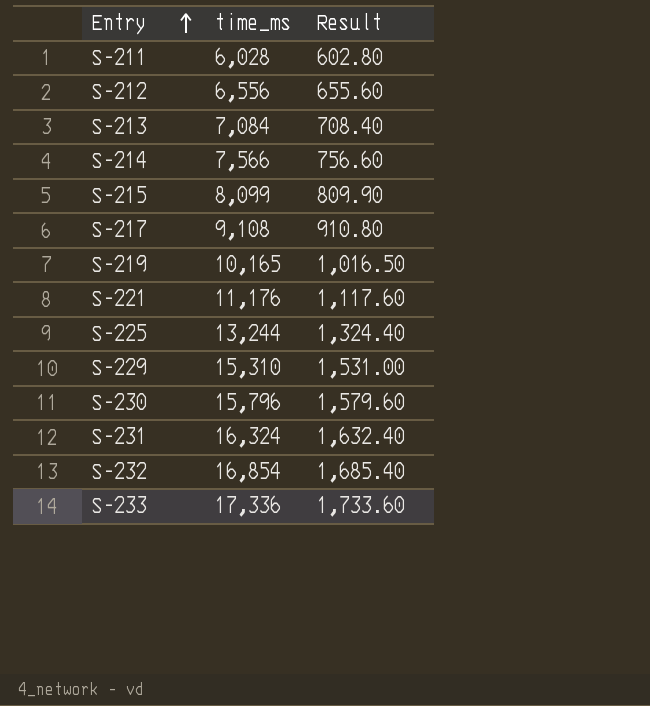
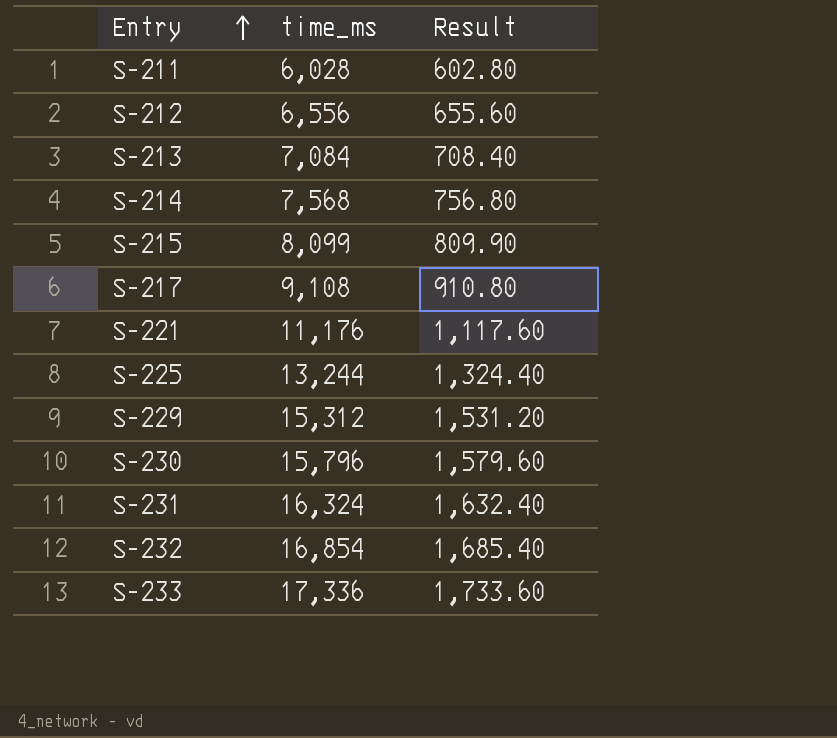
row S-219: 10,165 | 1,016.50 -> none
S-214 | time_ms: 7,566 -> 7,568
S-214 | Result: 756.60 -> 756.80
S-229 | time_ms: 15,310 -> 15,312
S-229 | Result: 1,531.00 -> 1,531.20

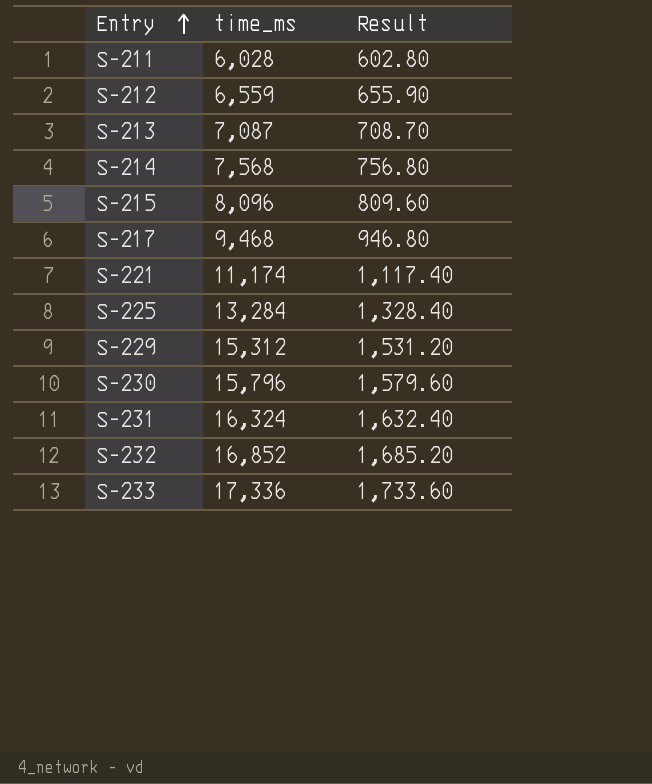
S-212 | time_ms: 6,556 -> 6,559
S-212 | Result: 655.60 -> 655.90
S-213 | time_ms: 7,084 -> 7,087
S-213 | Result: 708.40 -> 708.70
S-215 | time_ms: 8,099 -> 8,096
S-215 | Result: 809.90 -> 809.60
S-217 | time_ms: 9,108 -> 9,468
S-217 | Result: 910.80 -> 946.80
S-221 | time_ms: 11,176 -> 11,174
S-221 | Result: 1,117.60 -> 1,117.40
S-225 | time_ms: 13,244 -> 13,284
S-225 | Result: 1,324.40 -> 1,328.40
S-232 | time_ms: 16,854 -> 16,852
S-232 | Result: 1,685.40 -> 1,685.20

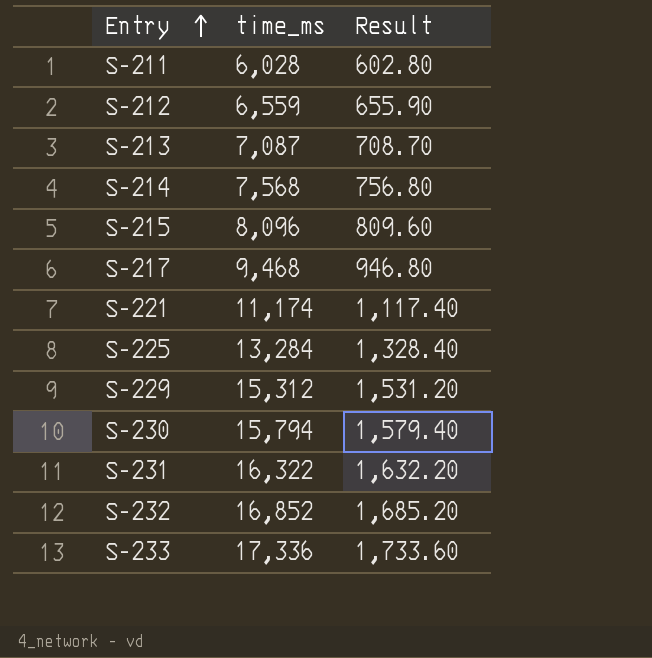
S-230 | time_ms: 15,796 -> 15,794
S-230 | Result: 1,579.60 -> 1,579.40
S-231 | time_ms: 16,324 -> 16,322
S-231 | Result: 1,632.40 -> 1,632.20

